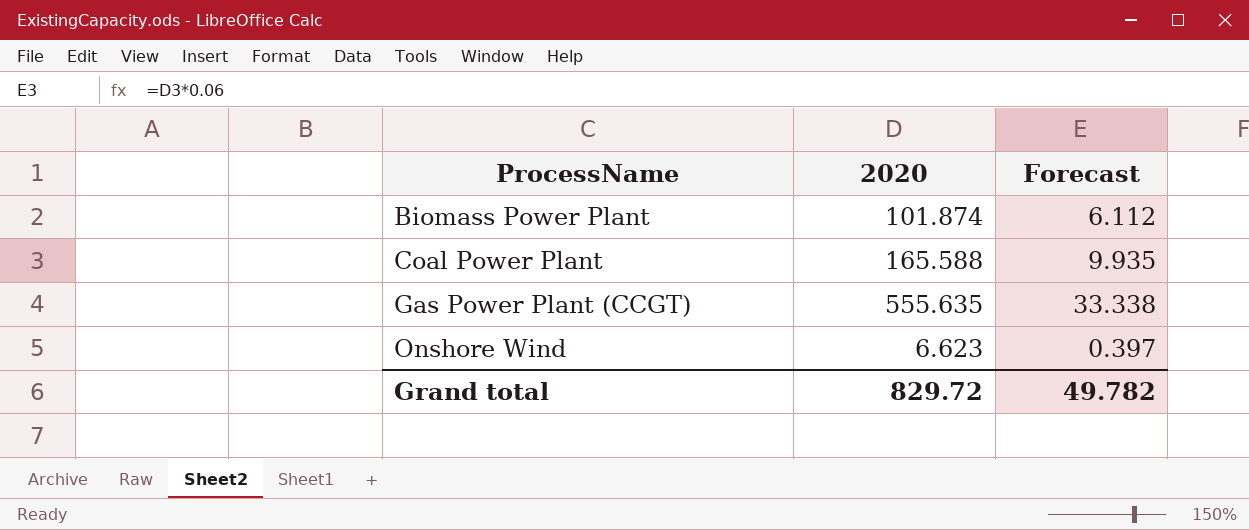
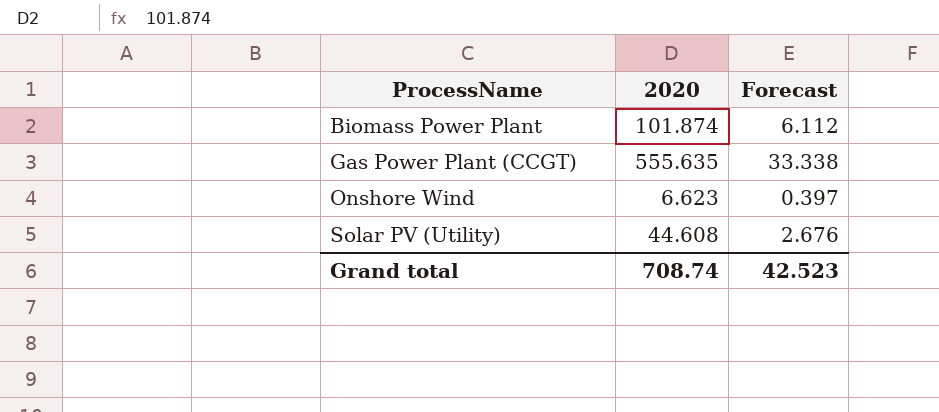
row Coal Power Plant: 165.588 | 9.935 -> none
row Solar PV (Utility): none -> 44.608 | 2.676
Grand total | 2020: 829.72 -> 708.74
Grand total | Forecast: 49.782 -> 42.523

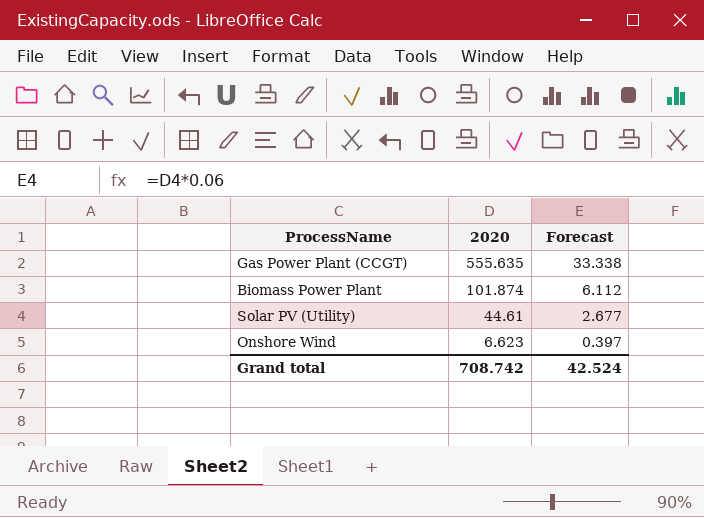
row order: ProcessName ascending -> 2020 descending
Solar PV (Utility) | 2020: 44.608 -> 44.61
Solar PV (Utility) | Forecast: 2.676 -> 2.677
Grand total | 2020: 708.74 -> 708.742
Grand total | Forecast: 42.523 -> 42.524

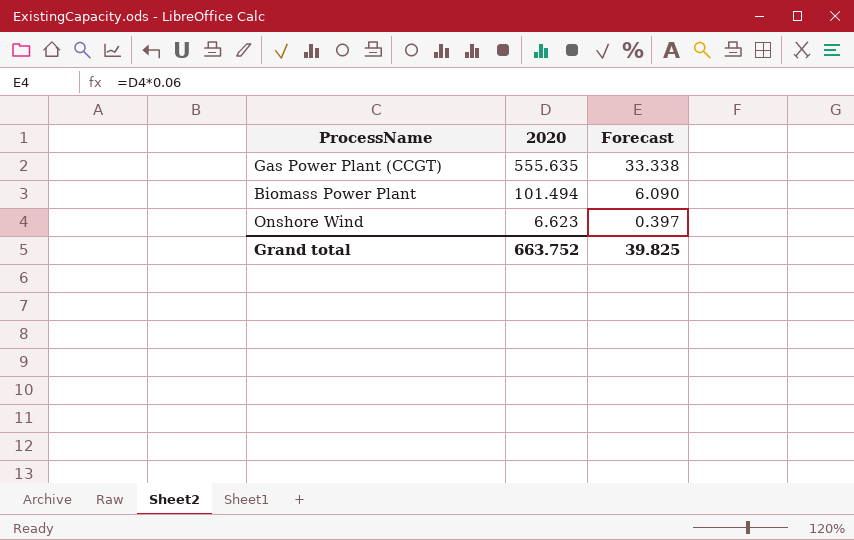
row Solar PV (Utility): 44.61 | 2.677 -> none
Biomass Power Plant | 2020: 101.874 -> 101.494
Biomass Power Plant | Forecast: 6.112 -> 6.090
Grand total | 2020: 708.742 -> 663.752
Grand total | Forecast: 42.524 -> 39.825

